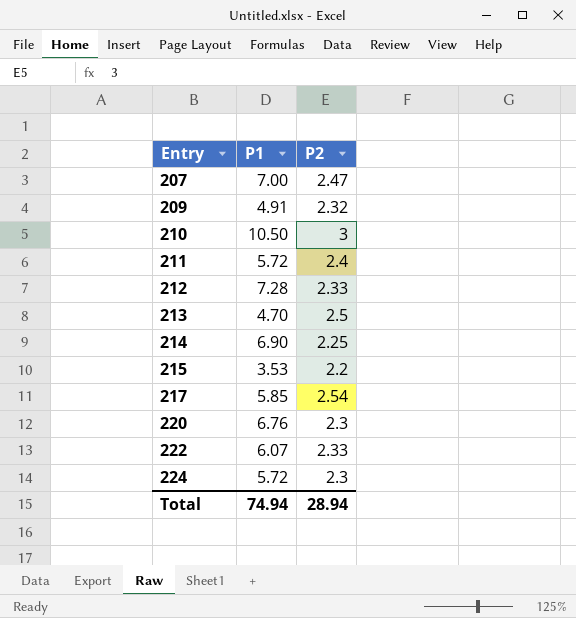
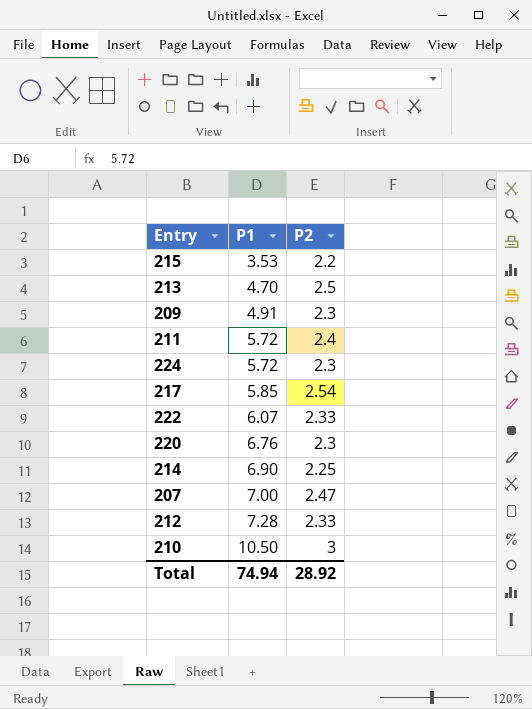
row order: Entry ascending -> P1 ascending
209 | P2: 2.32 -> 2.3
Total | P2: 28.94 -> 28.92

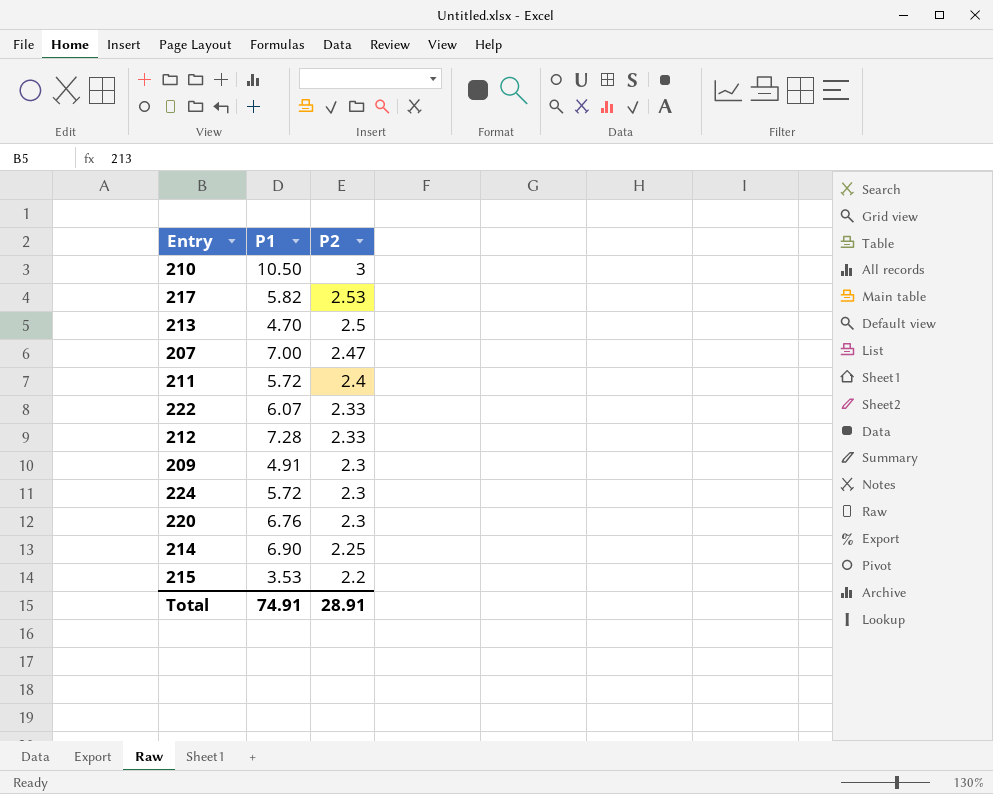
row order: P1 ascending -> P2 descending
217 | P1: 5.85 -> 5.82
217 | P2: 2.54 -> 2.53
Total | P1: 74.94 -> 74.91
Total | P2: 28.92 -> 28.91

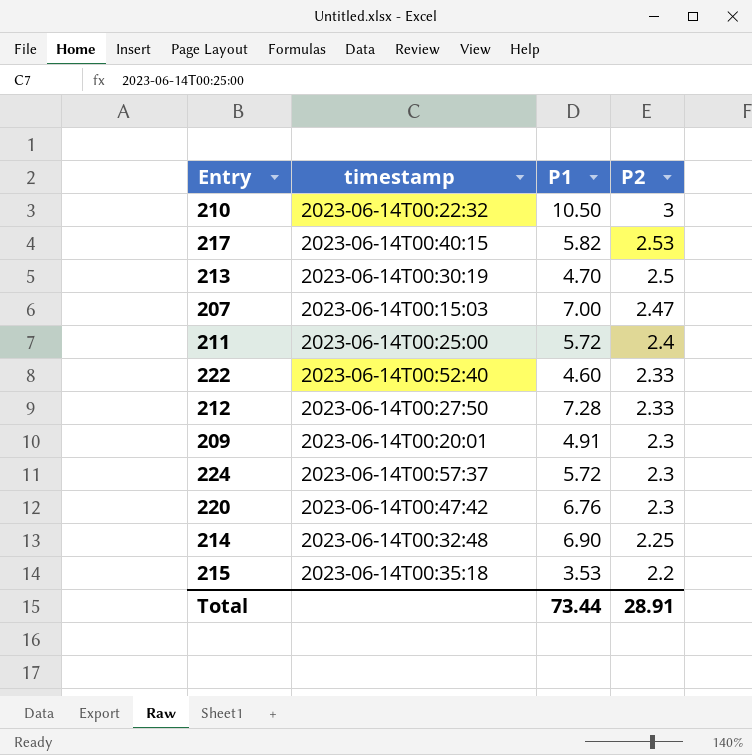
column timestamp | position: none -> 2
222 | P1: 6.07 -> 4.60
Total | P1: 74.91 -> 73.44

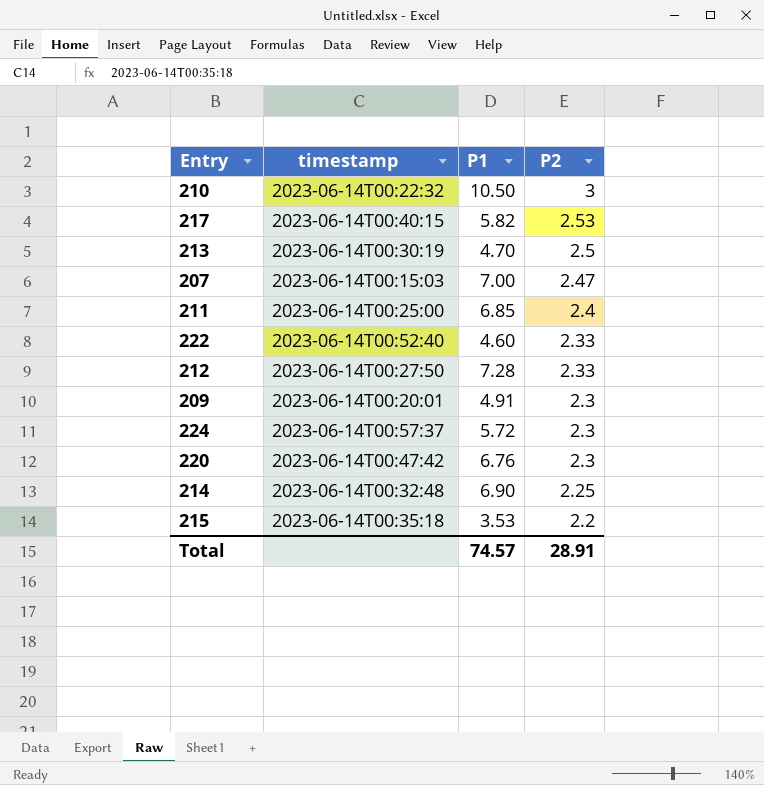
211 | P1: 5.72 -> 6.85
Total | P1: 73.44 -> 74.57

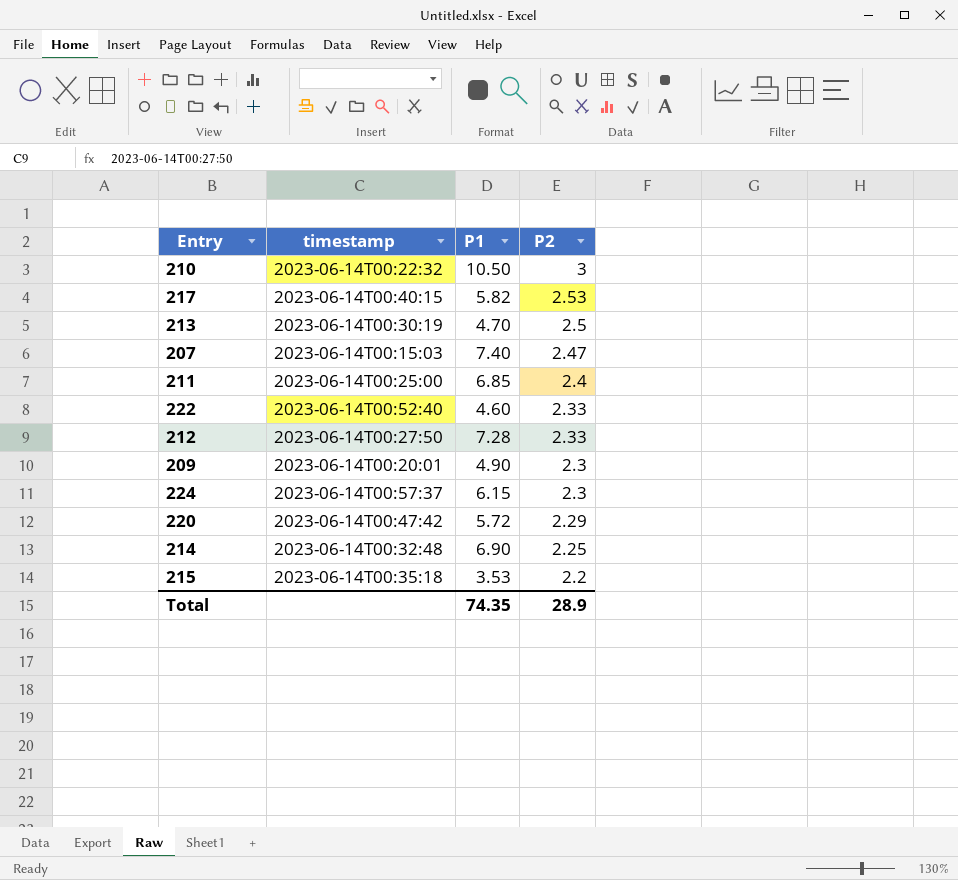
207 | P1: 7.00 -> 7.40
209 | P1: 4.91 -> 4.90
224 | P1: 5.72 -> 6.15
220 | P1: 6.76 -> 5.72
220 | P2: 2.3 -> 2.29
Total | P1: 74.57 -> 74.35
Total | P2: 28.91 -> 28.9

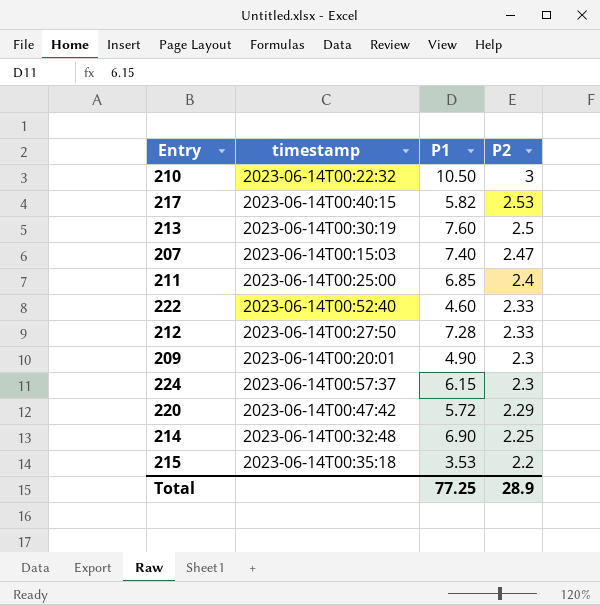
213 | P1: 4.70 -> 7.60
Total | P1: 74.35 -> 77.25

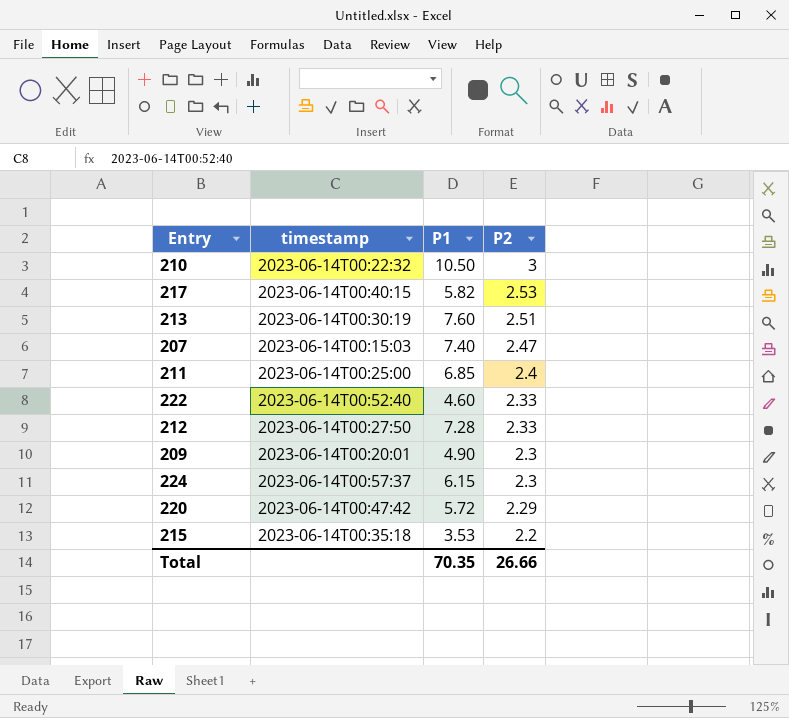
row 214: 2023-06-14T00:32:48 | 6.90 | 2.25 -> none
213 | P2: 2.5 -> 2.51
Total | P1: 77.25 -> 70.35
Total | P2: 28.9 -> 26.66

